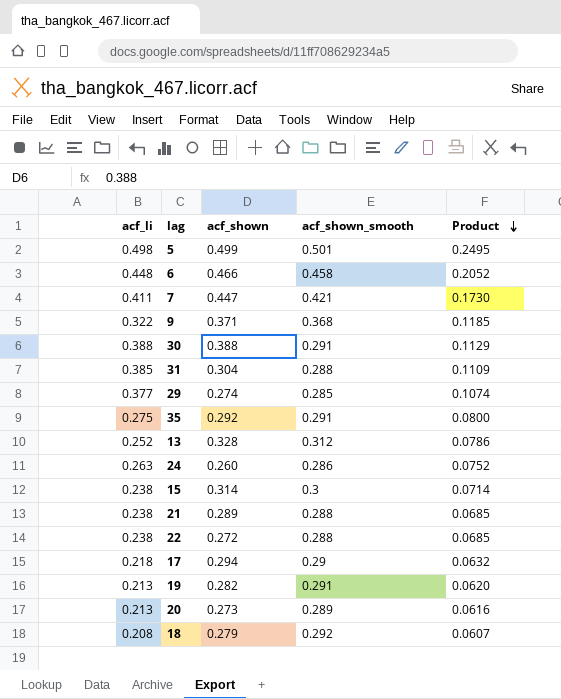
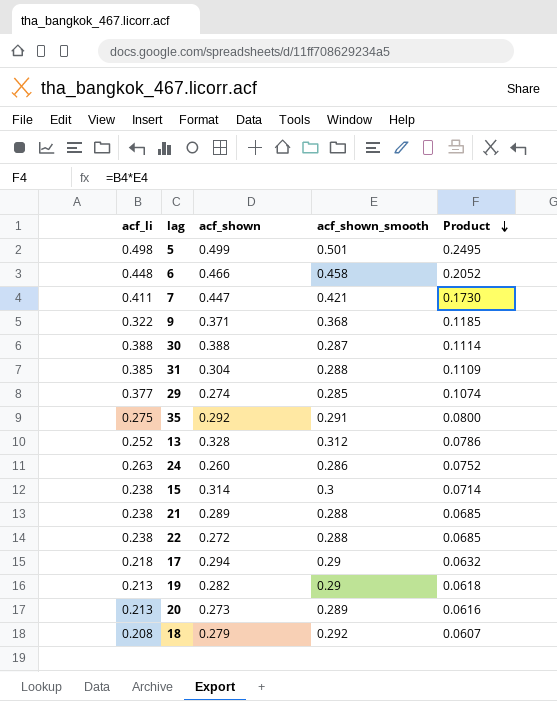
30 | acf_shown_smooth: 0.291 -> 0.287
30 | Product: 0.1129 -> 0.1114
19 | acf_shown_smooth: 0.291 -> 0.29
19 | Product: 0.0620 -> 0.0618

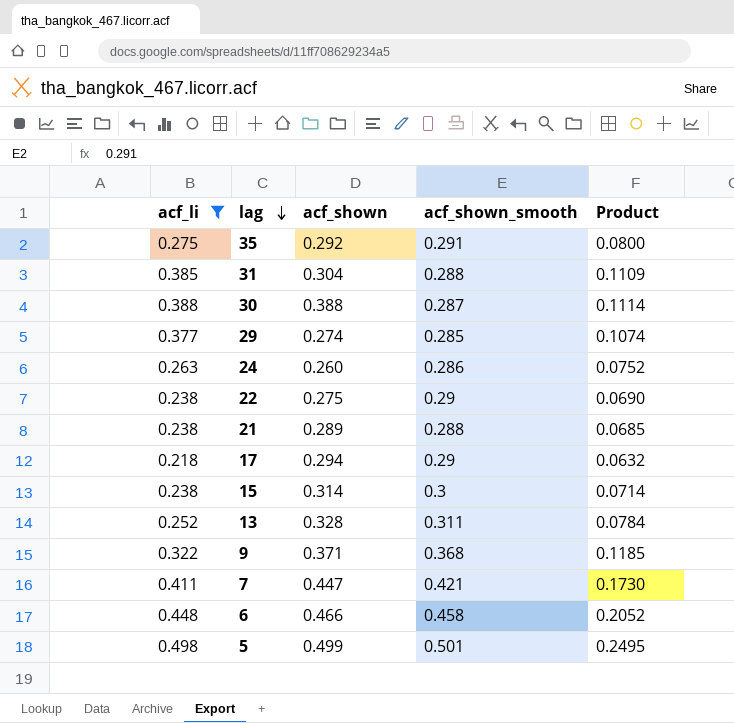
filter: none -> acf_li >= 0.218
row order: Product descending -> lag descending
22 | acf_shown: 0.272 -> 0.275
22 | acf_shown_smooth: 0.288 -> 0.29
22 | Product: 0.0685 -> 0.0690
13 | acf_shown_smooth: 0.312 -> 0.311
13 | Product: 0.0786 -> 0.0784

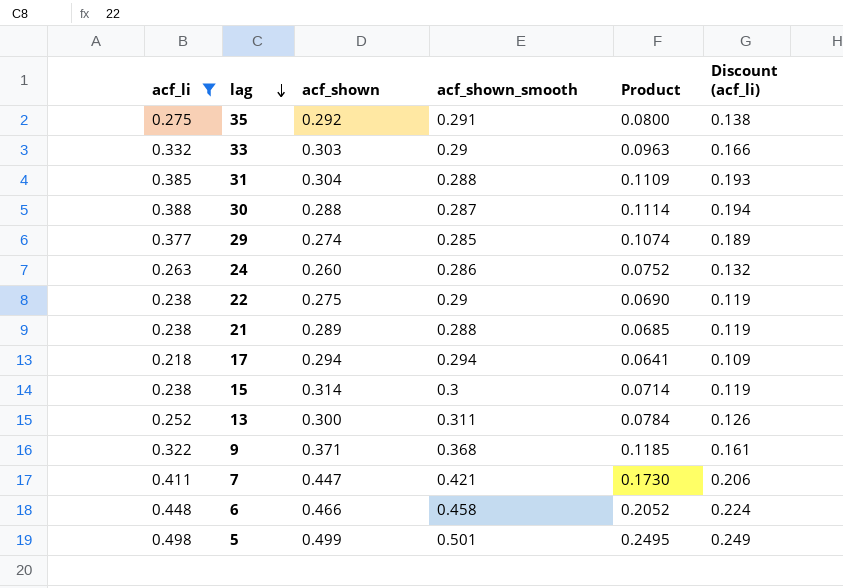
column Discount (acf_li) | formula: none -> [acf_li] * 0.5
row 33: none -> 0.332 | 0.303 | 0.29 | 0.0963 | 0.166
30 | acf_shown: 0.388 -> 0.288
17 | acf_shown_smooth: 0.29 -> 0.294
17 | Product: 0.0632 -> 0.0641
13 | acf_shown: 0.328 -> 0.300

